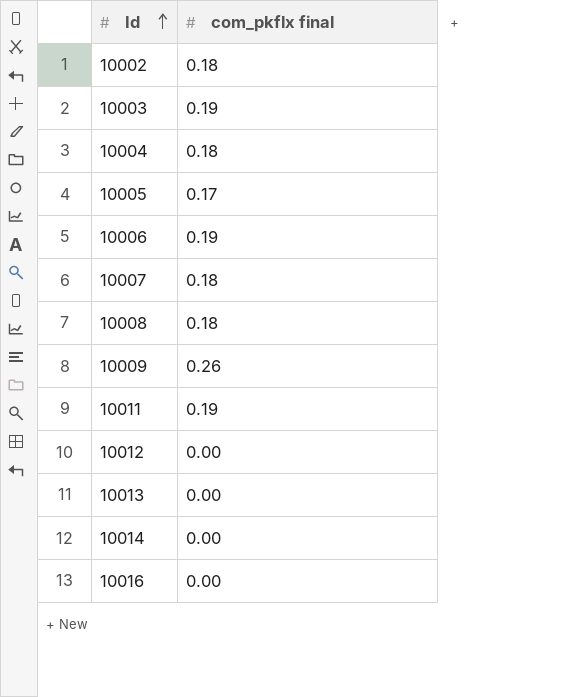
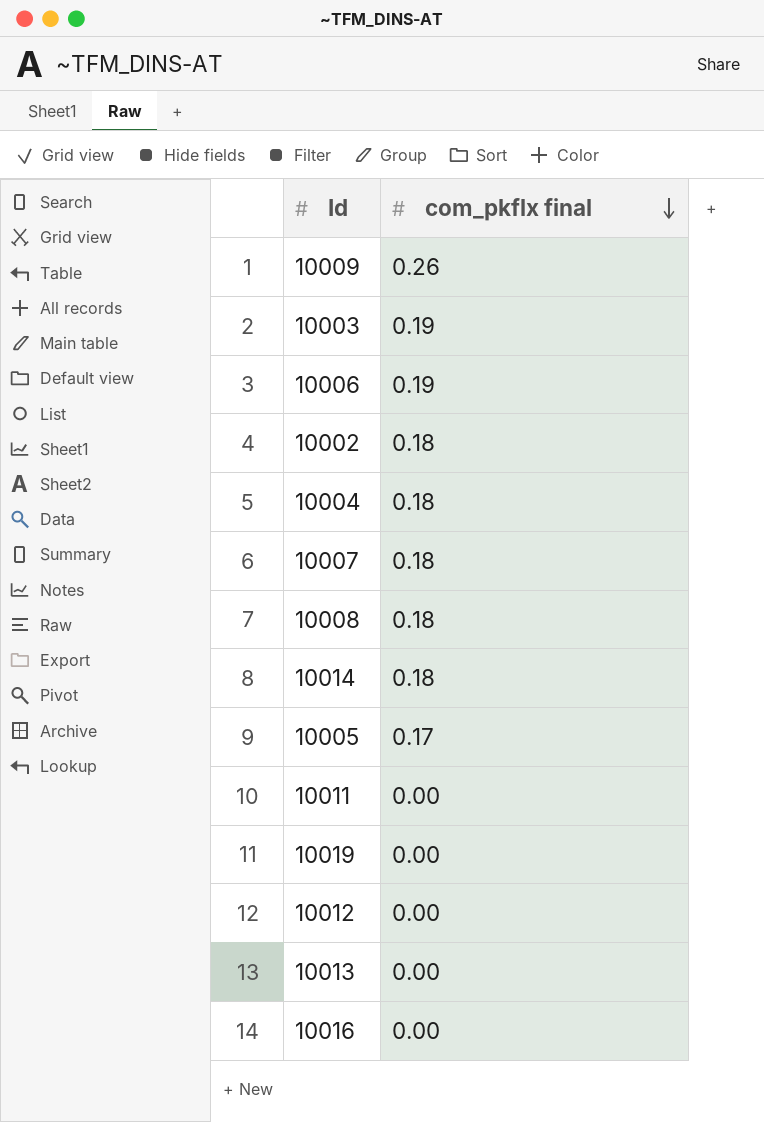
row order: Id ascending -> com_pkflx final descending
10014 | com_pkflx final: 0.00 -> 0.18
10011 | com_pkflx final: 0.19 -> 0.00
row 10019: none -> 0.00

